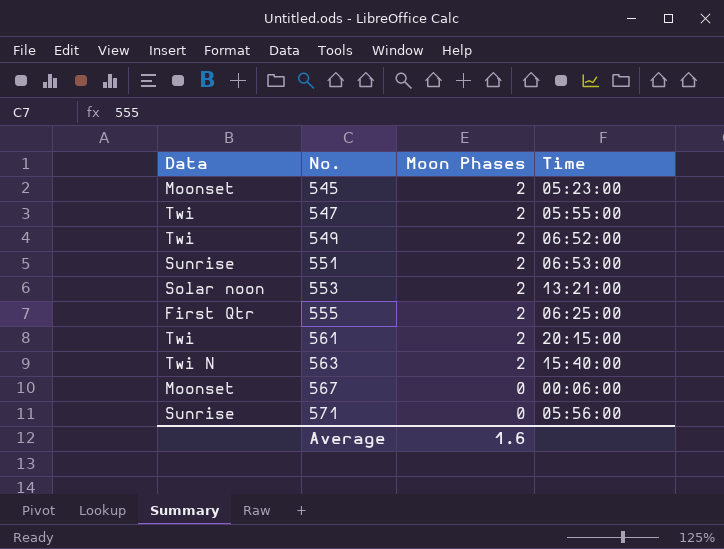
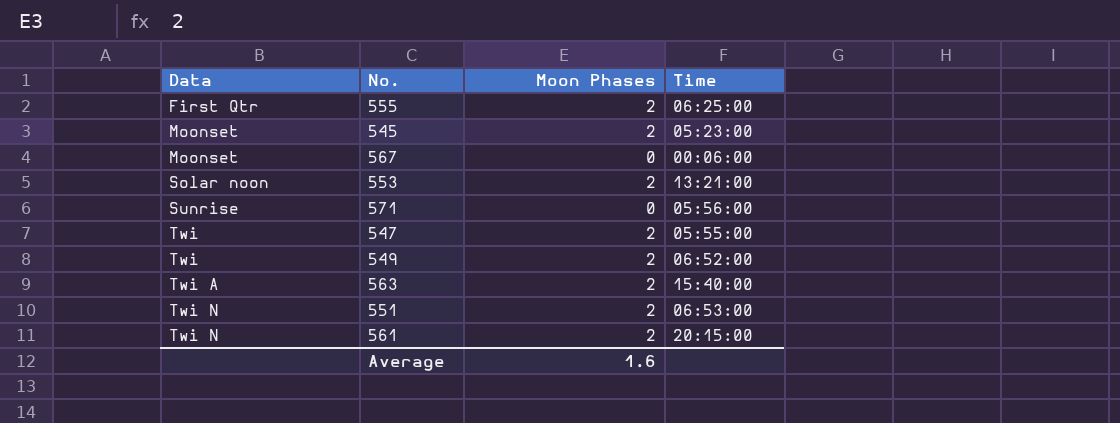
row order: No. ascending -> Data ascending
563 | Data: Twi N -> Twi A
551 | Data: Sunrise -> Twi N
561 | Data: Twi -> Twi N

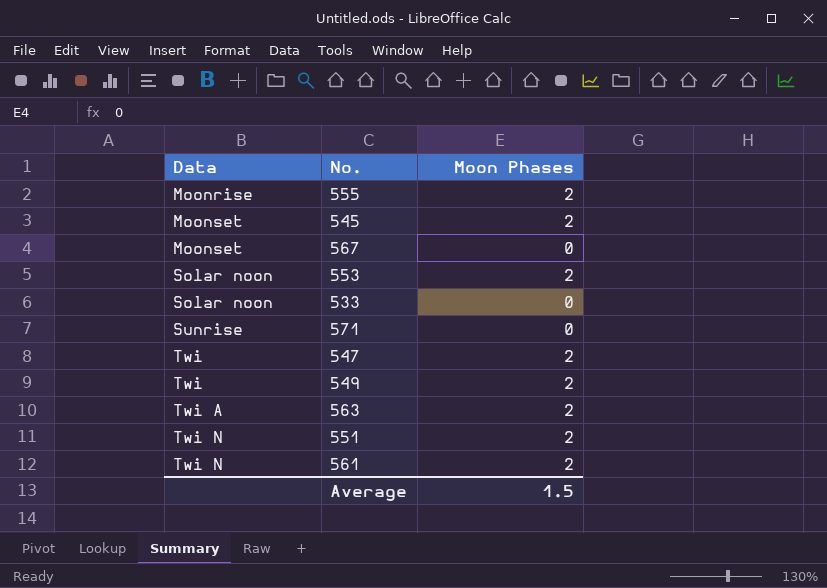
column Time | position: 4 -> none
555 | Data: First Qtr -> Moonrise
row 533: none -> Solar noon | 0
Average | Moon Phases: 1.6 -> 1.5

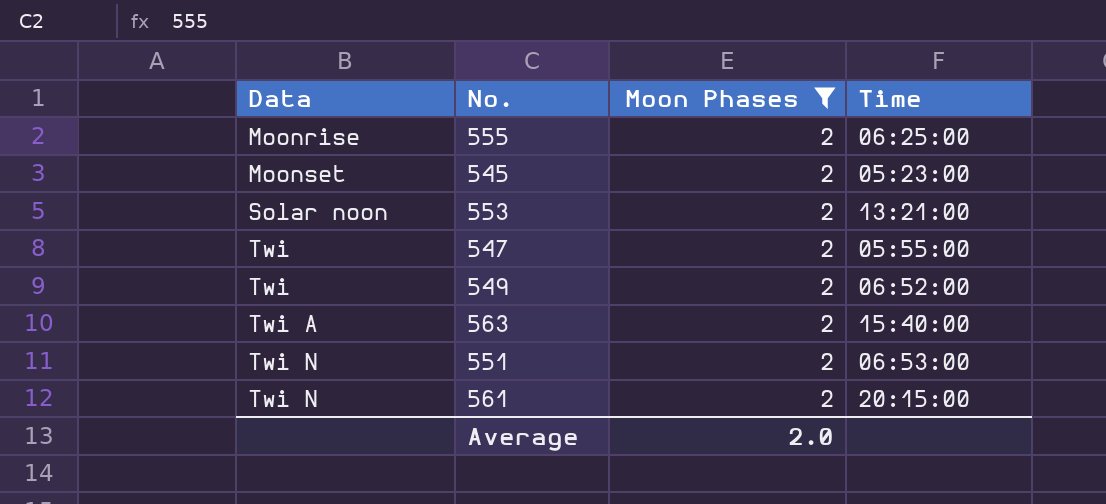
filter: none -> Moon Phases = 2
column Time | position: none -> 4
Average | Moon Phases: 1.5 -> 2.0

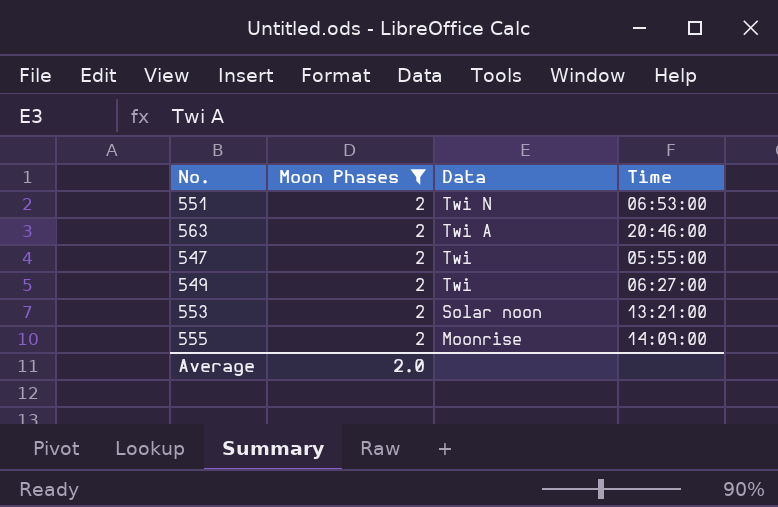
row order: Data ascending -> Data descending
column Data | position: 1 -> 3
row 545: Moonset | 2 | 05:23:00 -> none
row 561: Twi N | 2 | 20:15:00 -> none
563 | Time: 15:40:00 -> 20:46:00
549 | Time: 06:52:00 -> 06:27:00
555 | Time: 06:25:00 -> 14:09:00

